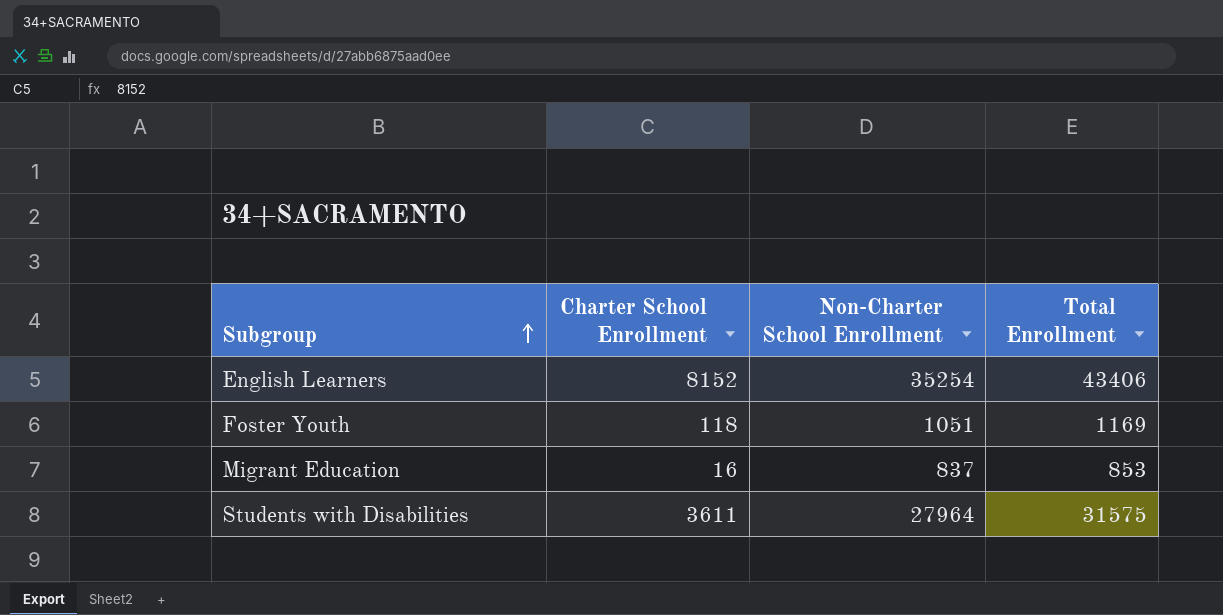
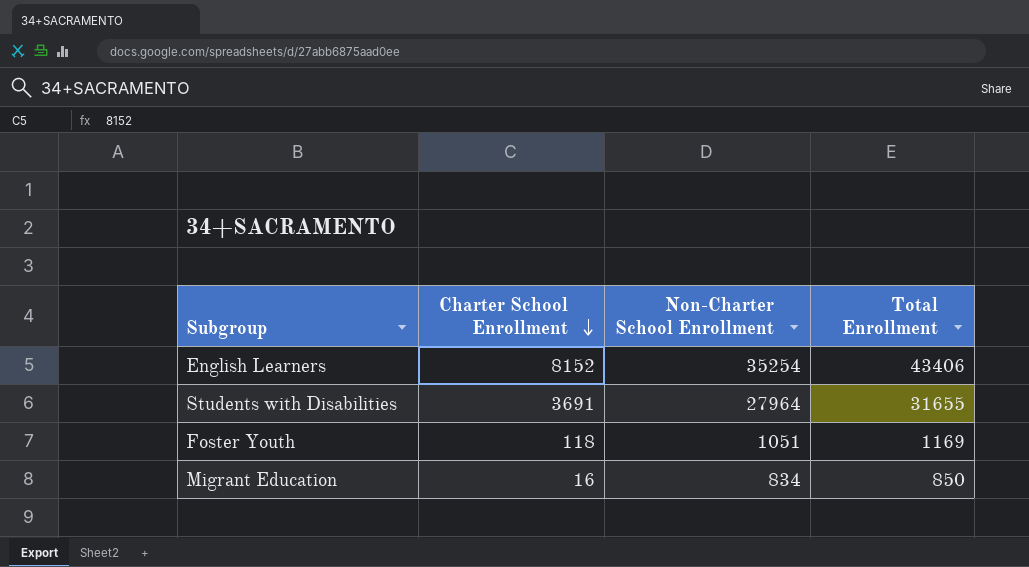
row order: Subgroup ascending -> Charter School Enrollment descending
Students with Disabilities | Charter School Enrollment: 3611 -> 3691
Students with Disabilities | Total Enrollment: 31575 -> 31655
Migrant Education | Non-Charter School Enrollment: 837 -> 834
Migrant Education | Total Enrollment: 853 -> 850

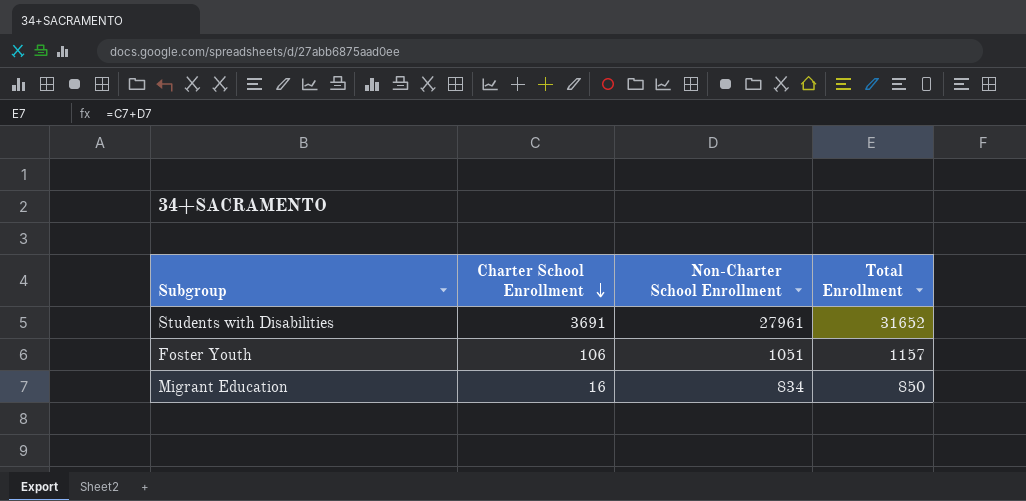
row English Learners: 8152 | 35254 | 43406 -> none
Students with Disabilities | Non-Charter School Enrollment: 27964 -> 27961
Students with Disabilities | Total Enrollment: 31655 -> 31652
Foster Youth | Charter School Enrollment: 118 -> 106
Foster Youth | Total Enrollment: 1169 -> 1157

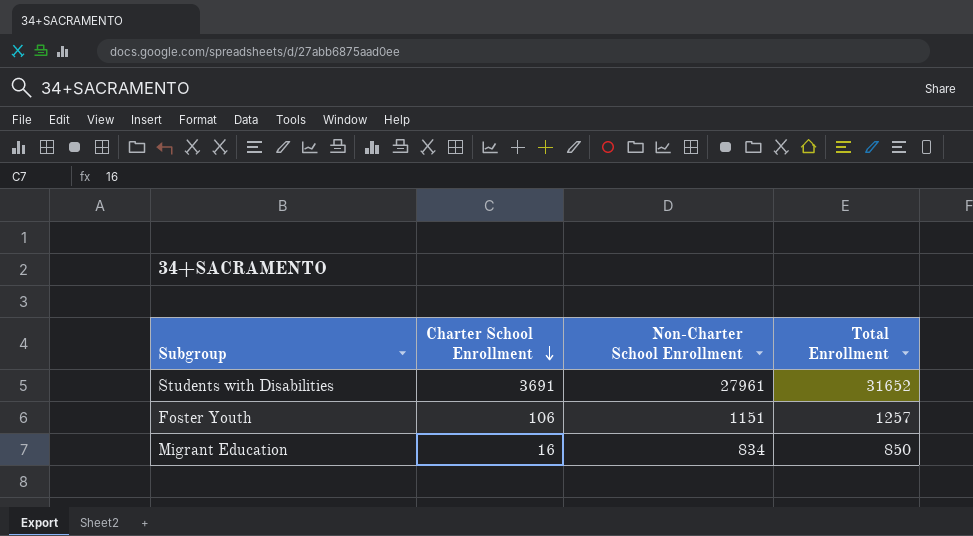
Foster Youth | Non-Charter School Enrollment: 1051 -> 1151
Foster Youth | Total Enrollment: 1157 -> 1257

